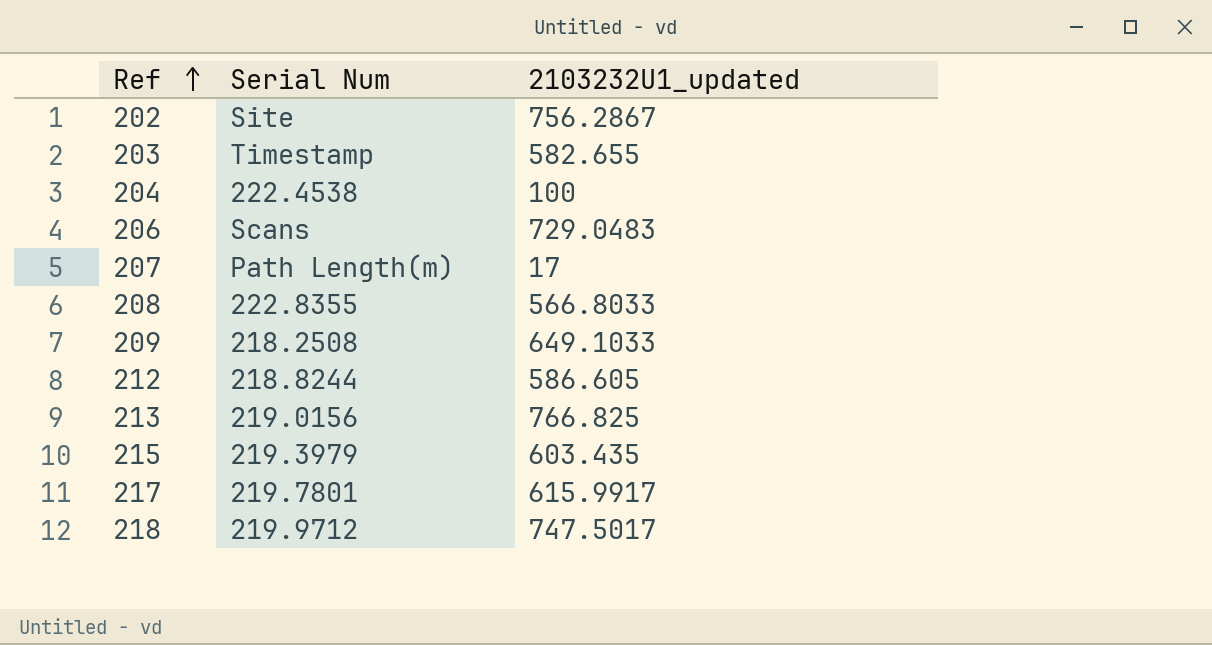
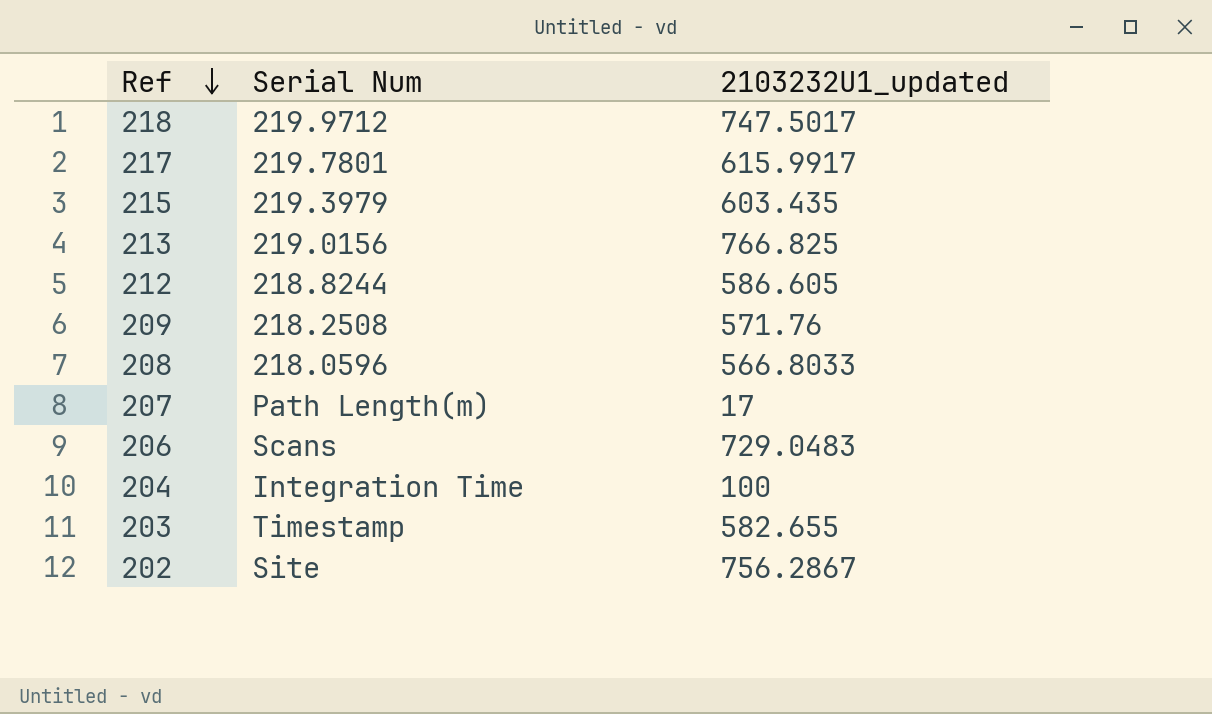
row order: Ref ascending -> Ref descending
209 | 2103232U1_updated: 649.1033 -> 571.76
208 | Serial Num: 222.8355 -> 218.0596
204 | Serial Num: 222.4538 -> Integration Time

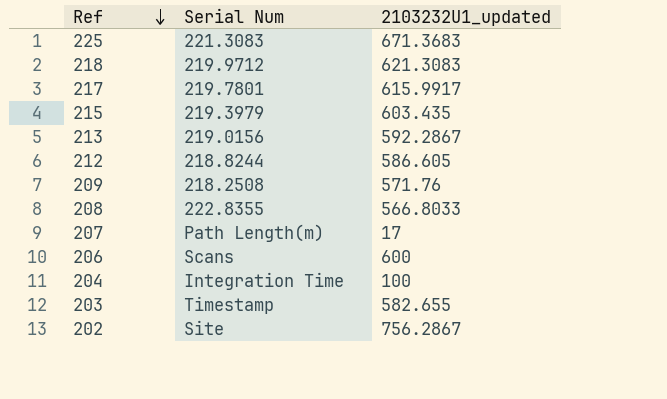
row 225: none -> 221.3083 | 671.3683
218 | 2103232U1_updated: 747.5017 -> 621.3083
213 | 2103232U1_updated: 766.825 -> 592.2867
208 | Serial Num: 218.0596 -> 222.8355
206 | 2103232U1_updated: 729.0483 -> 600

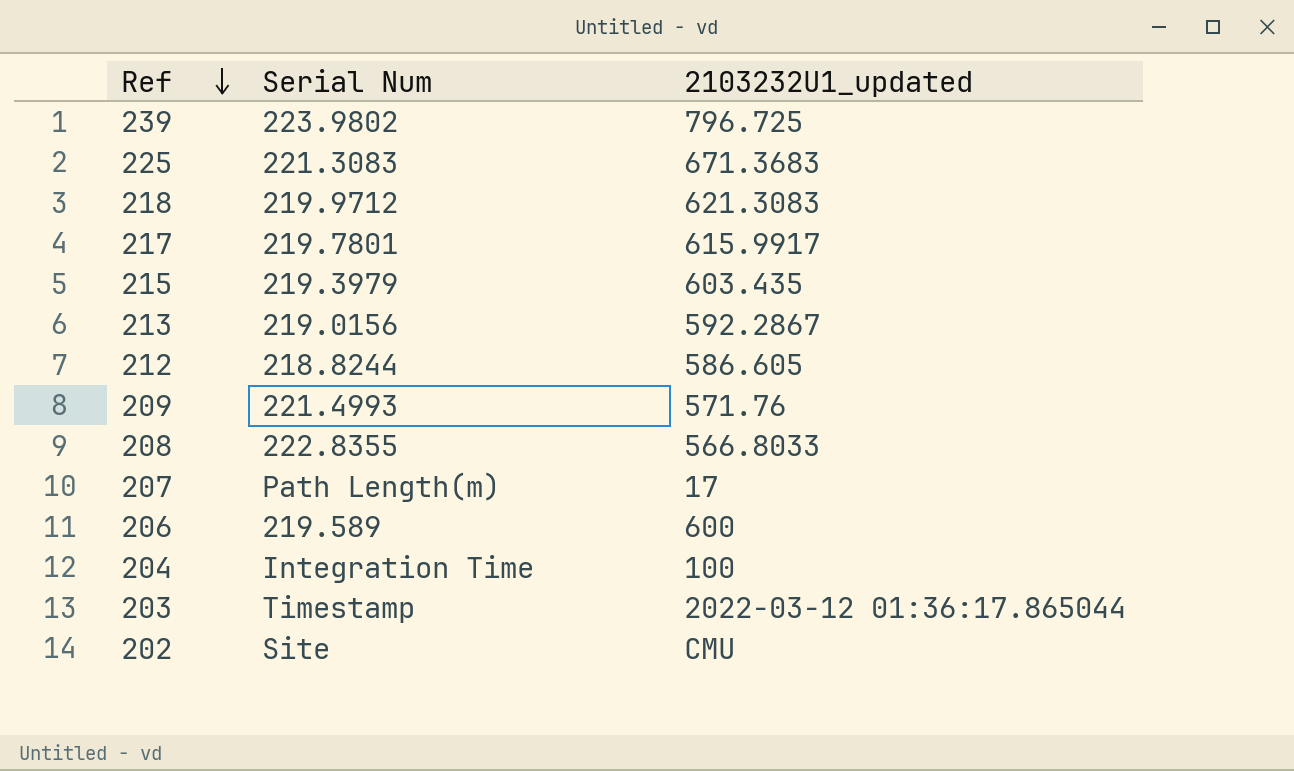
row 239: none -> 223.9802 | 796.725
209 | Serial Num: 218.2508 -> 221.4993
206 | Serial Num: Scans -> 219.589
203 | 2103232U1_updated: 582.655 -> 2022-03-12 01:36:17.865044
202 | 2103232U1_updated: 756.2867 -> CMU

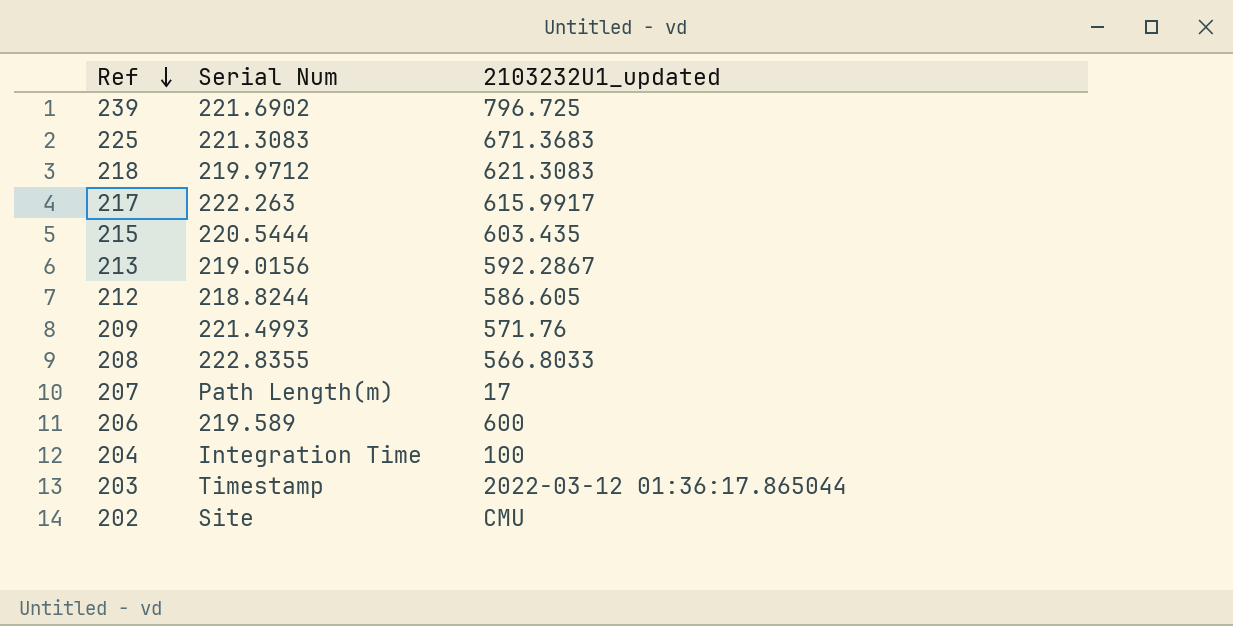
239 | Serial Num: 223.9802 -> 221.6902
217 | Serial Num: 219.7801 -> 222.263
215 | Serial Num: 219.3979 -> 220.5444

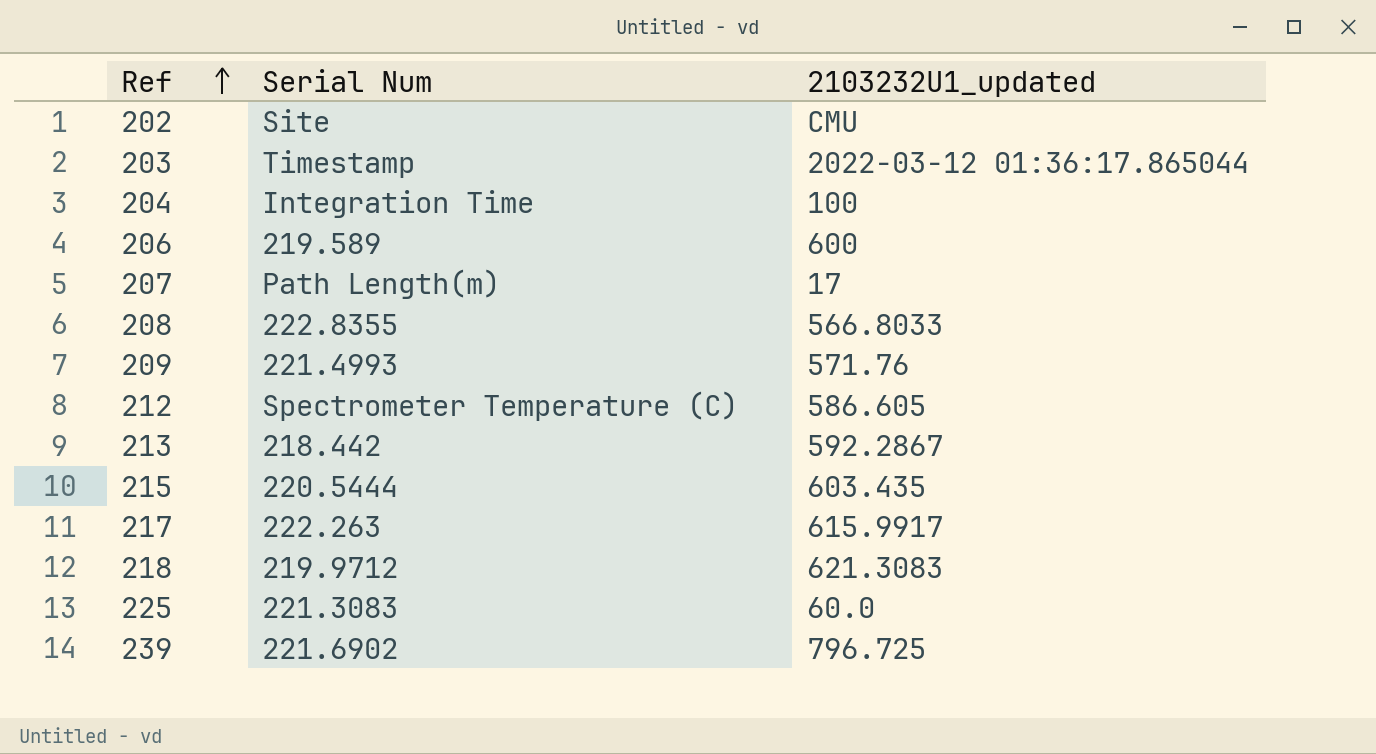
row order: Ref descending -> Ref ascending
212 | Serial Num: 218.8244 -> Spectrometer Temperature (C)
213 | Serial Num: 219.0156 -> 218.442
225 | 2103232U1_updated: 671.3683 -> 60.0

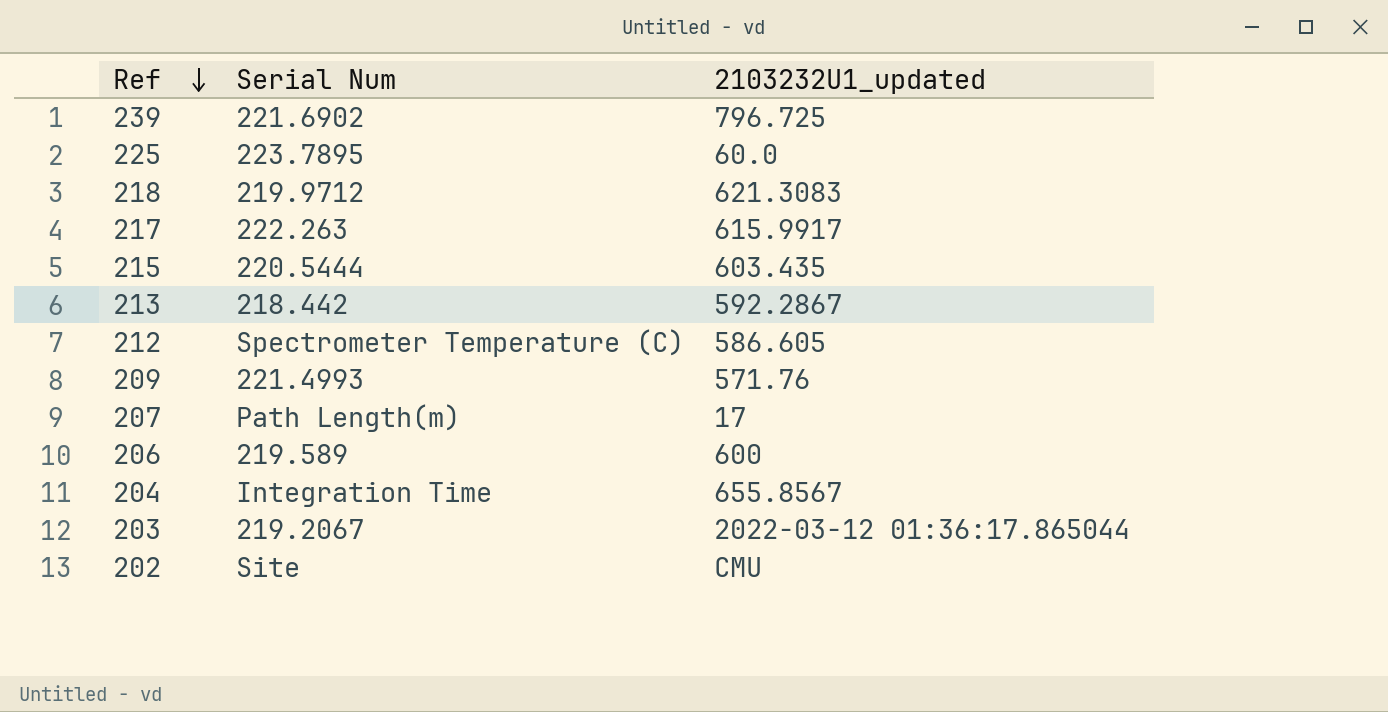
row order: Ref ascending -> Ref descending
row 208: 222.8355 | 566.8033 -> none
225 | Serial Num: 221.3083 -> 223.7895
204 | 2103232U1_updated: 100 -> 655.8567
203 | Serial Num: Timestamp -> 219.2067

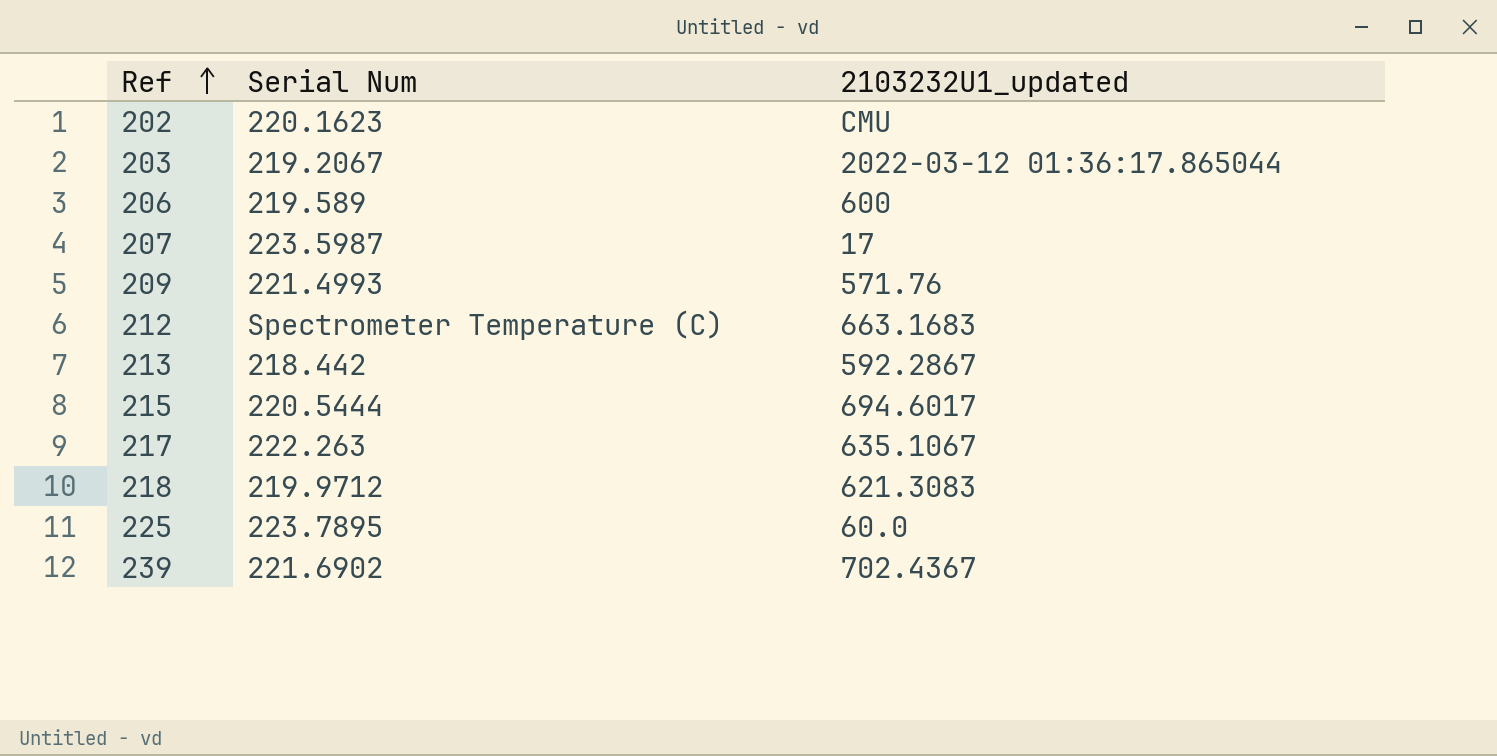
row order: Ref descending -> Ref ascending
row 204: Integration Time | 655.8567 -> none
202 | Serial Num: Site -> 220.1623
207 | Serial Num: Path Length(m) -> 223.5987
212 | 2103232U1_updated: 586.605 -> 663.1683
215 | 2103232U1_updated: 603.435 -> 694.6017
217 | 2103232U1_updated: 615.9917 -> 635.1067
239 | 2103232U1_updated: 796.725 -> 702.4367

